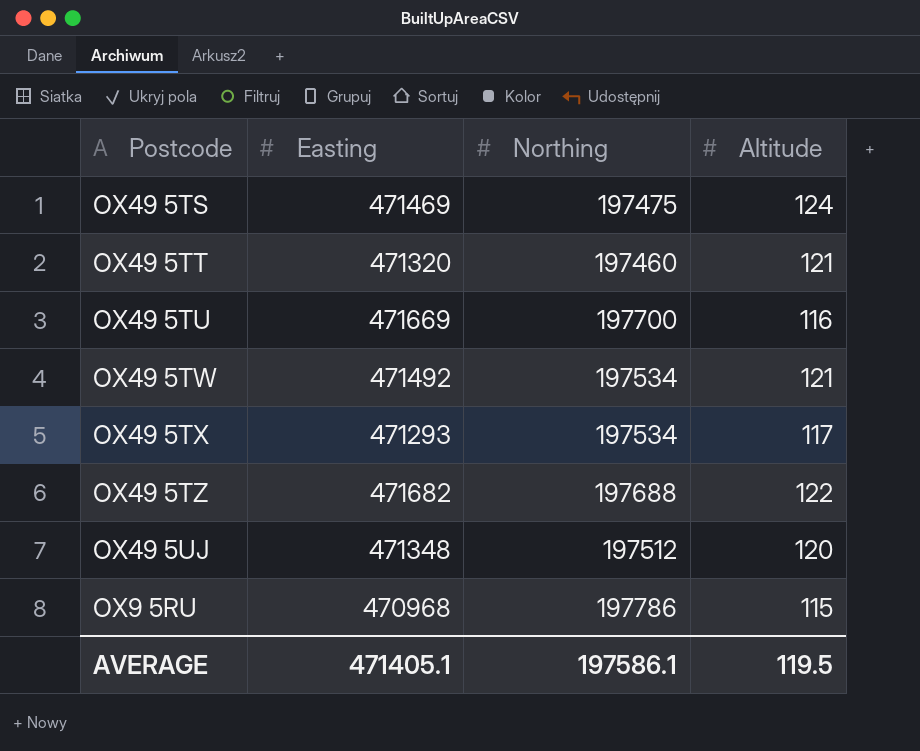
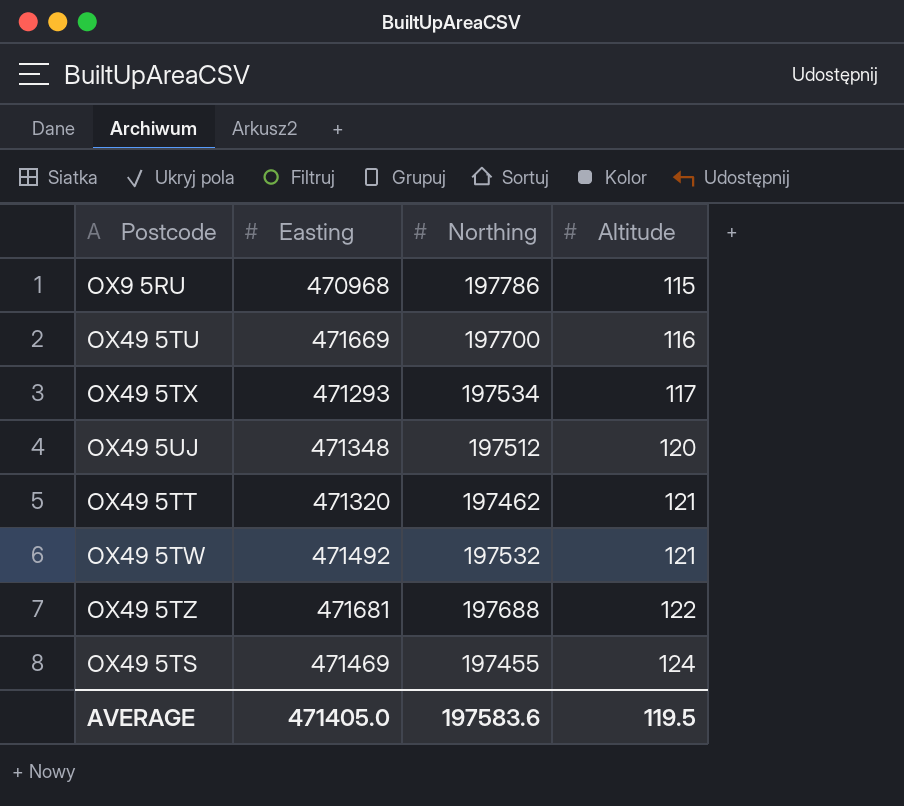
row order: none -> Altitude ascending
OX49 5TT | Northing: 197460 -> 197462
OX49 5TW | Northing: 197534 -> 197532
OX49 5TZ | Easting: 471682 -> 471681
OX49 5TS | Northing: 197475 -> 197455
AVERAGE | Easting: 471405.1 -> 471405.0
AVERAGE | Northing: 197586.1 -> 197583.6

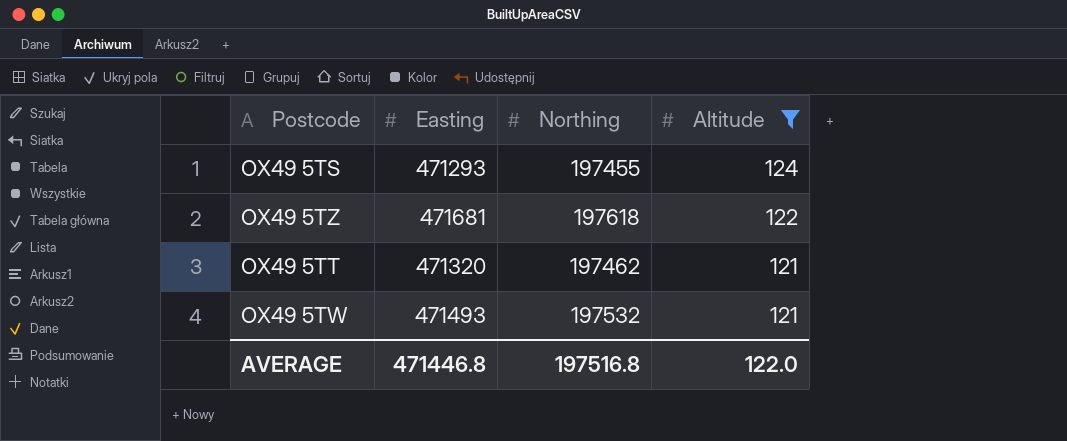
filter: none -> Altitude >= 121
row order: Altitude ascending -> Altitude descending
OX49 5TS | Easting: 471469 -> 471293
OX49 5TZ | Northing: 197688 -> 197618
OX49 5TW | Easting: 471492 -> 471493
AVERAGE | Easting: 471405.0 -> 471446.8
AVERAGE | Northing: 197583.6 -> 197516.8
AVERAGE | Altitude: 119.5 -> 122.0

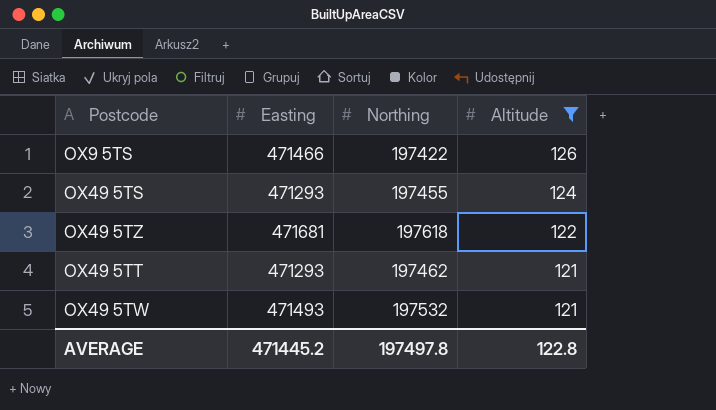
row OX9 5TS: none -> 471466 | 197422 | 126
OX49 5TT | Easting: 471320 -> 471293
AVERAGE | Easting: 471446.8 -> 471445.2
AVERAGE | Northing: 197516.8 -> 197497.8
AVERAGE | Altitude: 122.0 -> 122.8

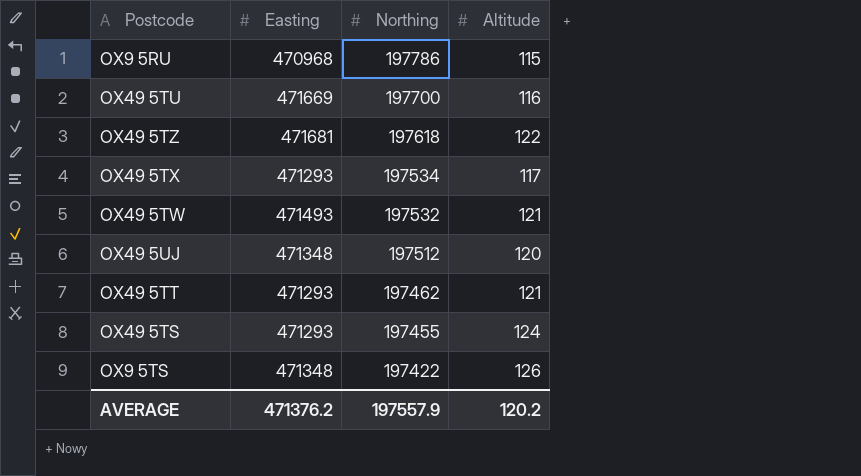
filter: Altitude >= 121 -> none
row order: Altitude descending -> Northing descending
OX9 5TS | Easting: 471466 -> 471348
AVERAGE | Easting: 471445.2 -> 471376.2
AVERAGE | Northing: 197497.8 -> 197557.9
AVERAGE | Altitude: 122.8 -> 120.2

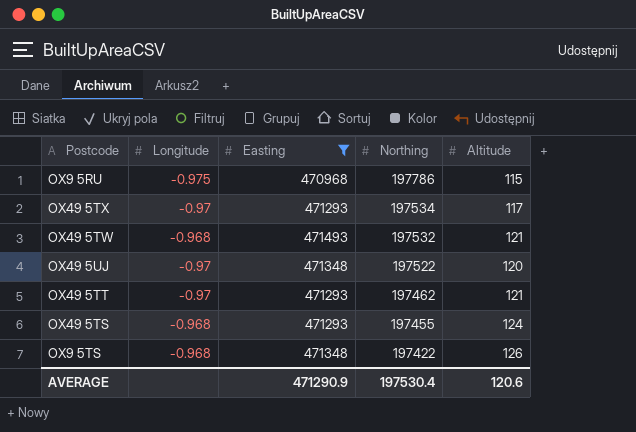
filter: none -> Easting <= 471493
column Longitude | position: none -> 2
OX49 5UJ | Northing: 197512 -> 197522
AVERAGE | Easting: 471376.2 -> 471290.9
AVERAGE | Northing: 197557.9 -> 197530.4
AVERAGE | Altitude: 120.2 -> 120.6

